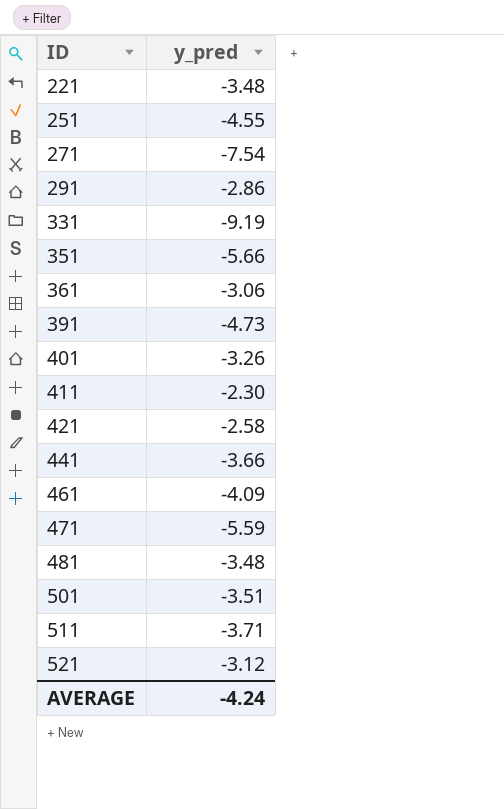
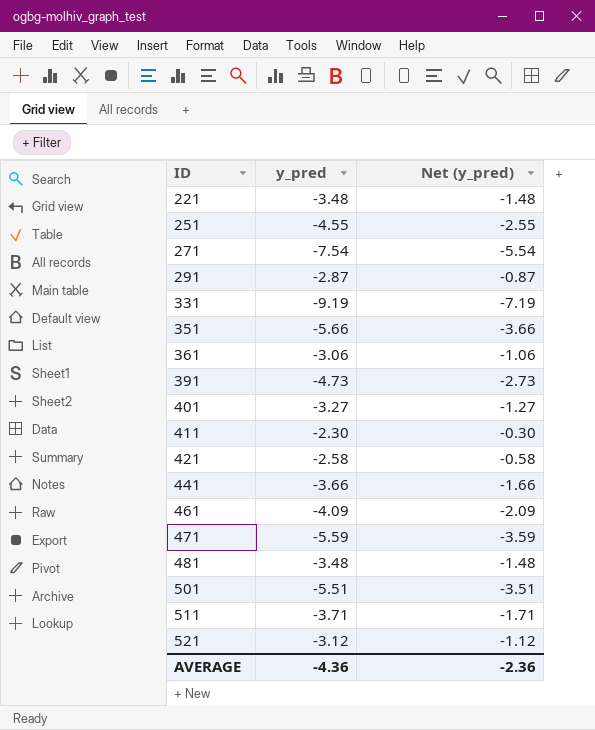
column Net (y_pred) | formula: none -> [y_pred] + 2
291 | y_pred: -2.86 -> -2.87
401 | y_pred: -3.26 -> -3.27
501 | y_pred: -3.51 -> -5.51
AVERAGE | y_pred: -4.24 -> -4.36

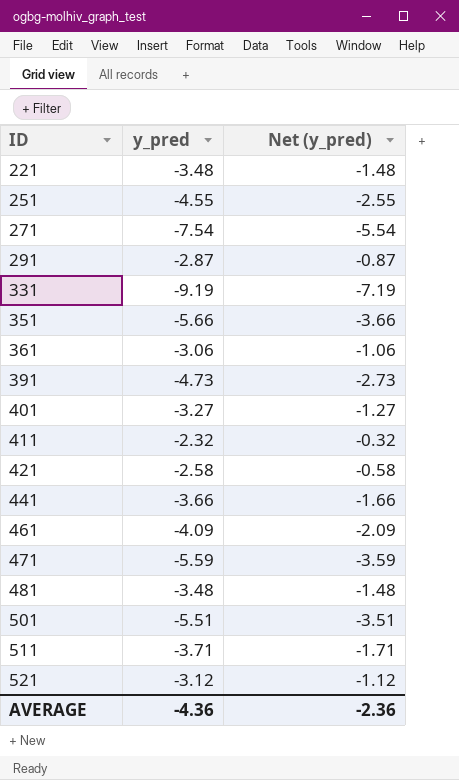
411 | y_pred: -2.30 -> -2.32
411 | Net (y_pred): -0.30 -> -0.32

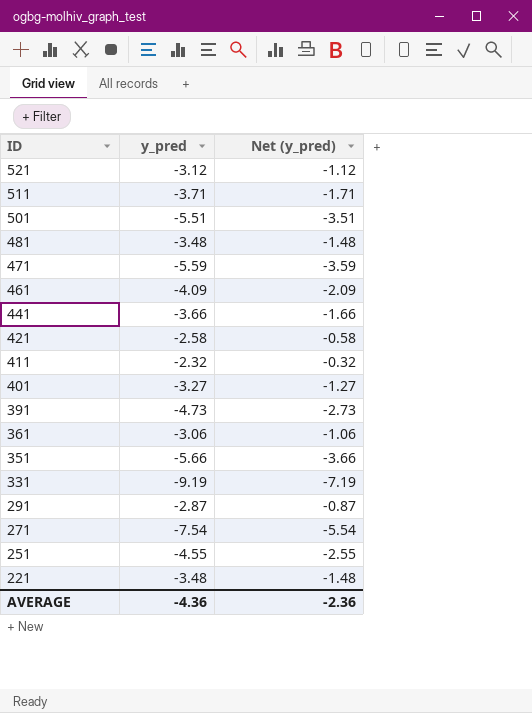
row order: ID ascending -> ID descending

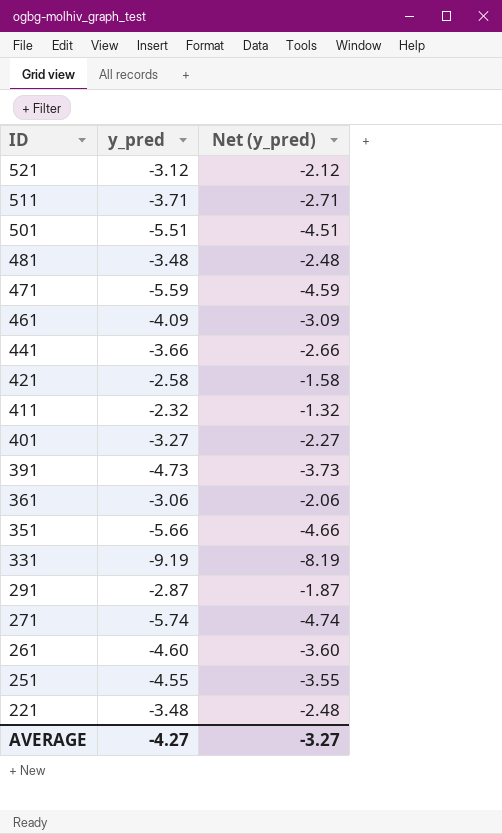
column Net (y_pred) | formula: [y_pred] + 2 -> [y_pred] + 1
271 | y_pred: -7.54 -> -5.74
row 261: none -> -4.60 | -3.60
AVERAGE | y_pred: -4.36 -> -4.27
AVERAGE | Net (y_pred): -2.36 -> -3.27

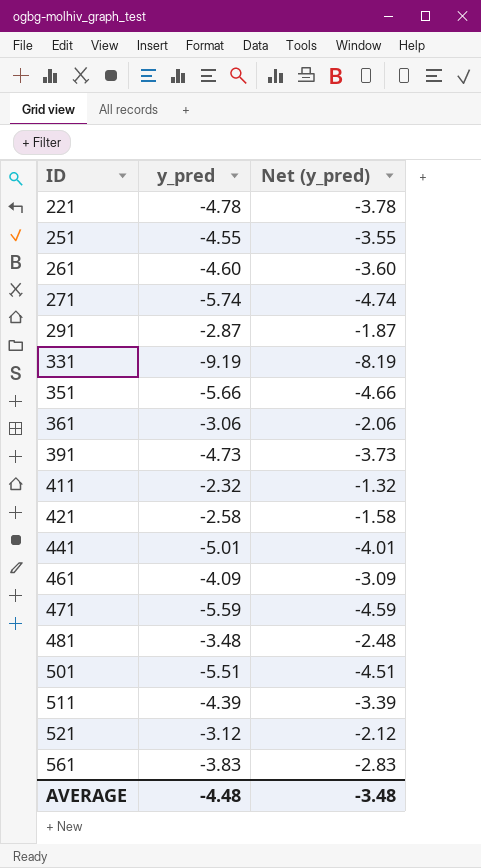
row order: ID descending -> ID ascending
row 401: -3.27 | -2.27 -> none
221 | y_pred: -3.48 -> -4.78
221 | Net (y_pred): -2.48 -> -3.78
441 | y_pred: -3.66 -> -5.01
441 | Net (y_pred): -2.66 -> -4.01
511 | y_pred: -3.71 -> -4.39
511 | Net (y_pred): -2.71 -> -3.39
row 561: none -> -3.83 | -2.83
AVERAGE | y_pred: -4.27 -> -4.48
AVERAGE | Net (y_pred): -3.27 -> -3.48

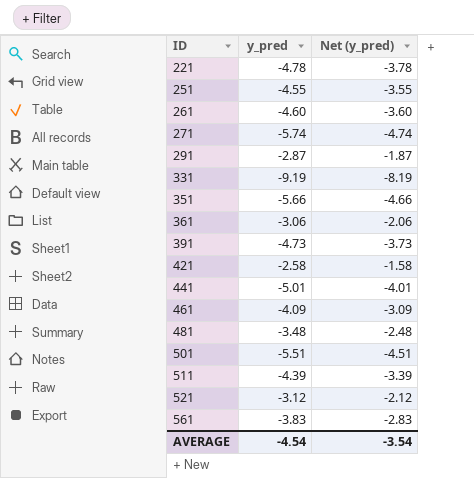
row 411: -2.32 | -1.32 -> none
row 471: -5.59 | -4.59 -> none
AVERAGE | y_pred: -4.48 -> -4.54
AVERAGE | Net (y_pred): -3.48 -> -3.54

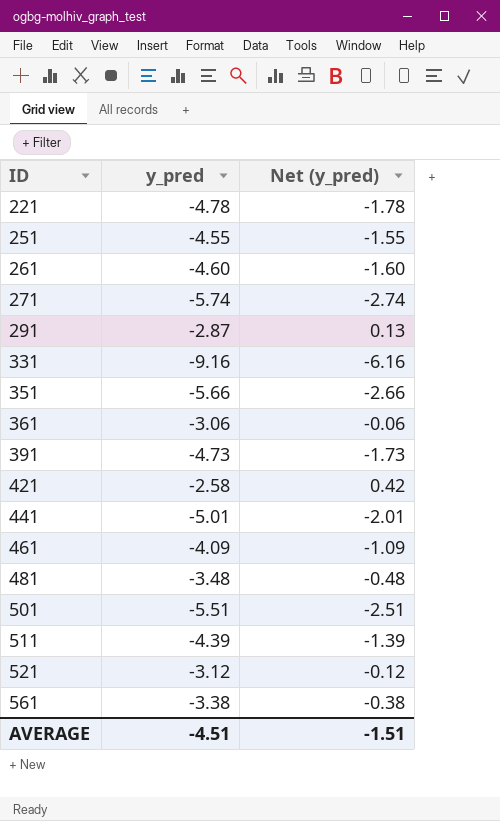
column Net (y_pred) | formula: [y_pred] + 1 -> [y_pred] + 3
331 | y_pred: -9.19 -> -9.16
561 | y_pred: -3.83 -> -3.38
AVERAGE | y_pred: -4.54 -> -4.51
AVERAGE | Net (y_pred): -3.54 -> -1.51

